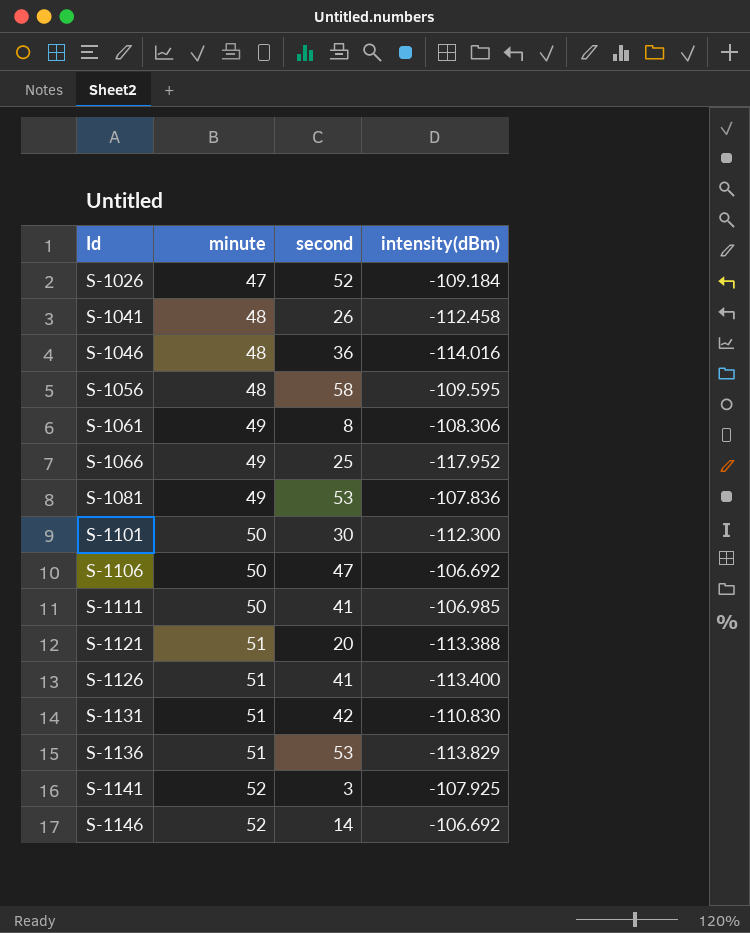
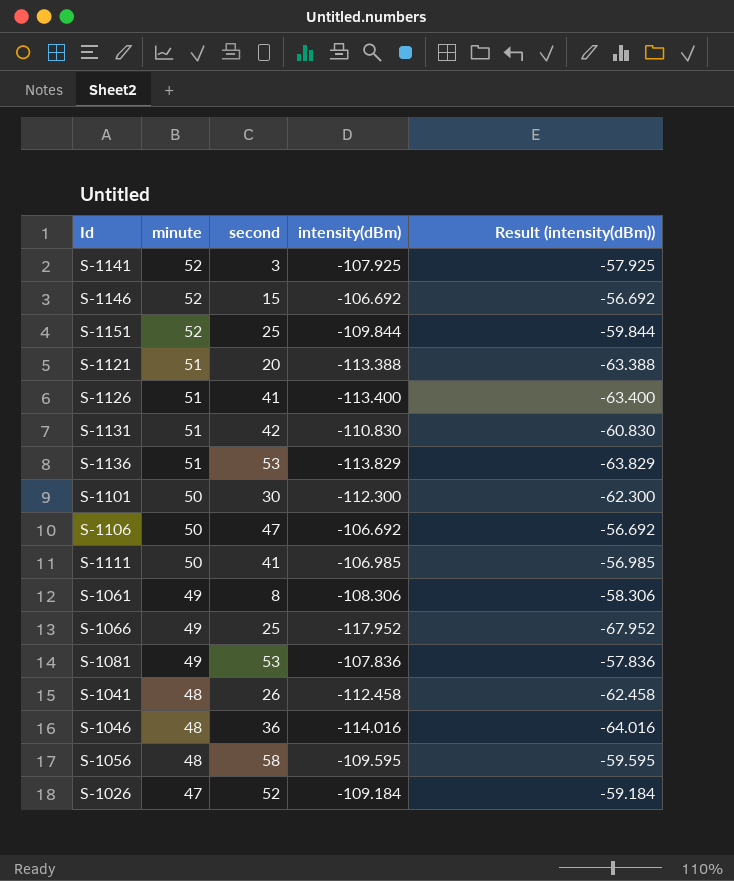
row order: Id ascending -> minute descending
column Result (intensity(dBm)) | formula: none -> [intensity(dBm)] + 50
S-1146 | second: 14 -> 15
row S-1151: none -> 52 | 25 | -109.844 | -59.844

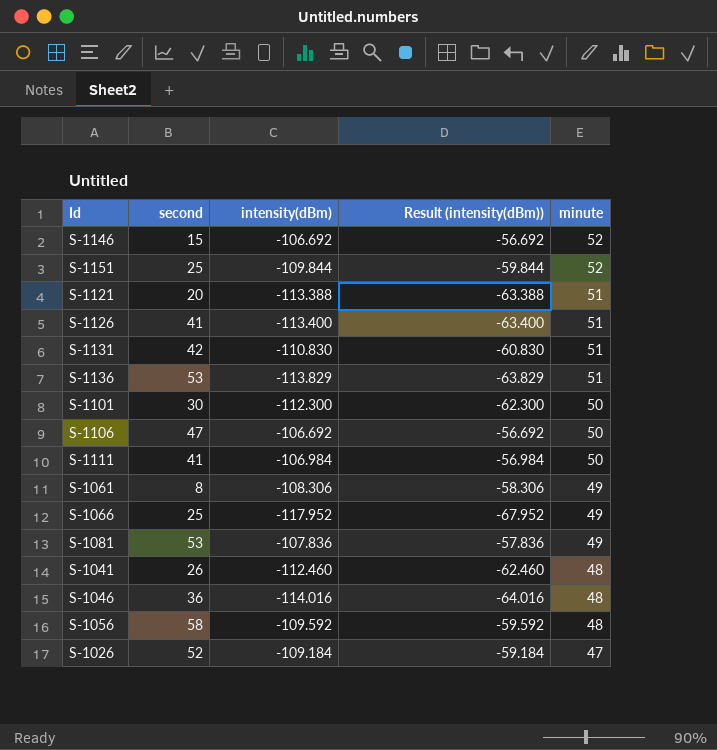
column minute | position: 2 -> 5
row S-1141: 52 | 3 | -107.925 | -57.925 -> none
S-1111 | intensity(dBm): -106.985 -> -106.984
S-1111 | Result (intensity(dBm)): -56.985 -> -56.984
S-1041 | intensity(dBm): -112.458 -> -112.460
S-1041 | Result (intensity(dBm)): -62.458 -> -62.460
S-1056 | intensity(dBm): -109.595 -> -109.592
S-1056 | Result (intensity(dBm)): -59.595 -> -59.592

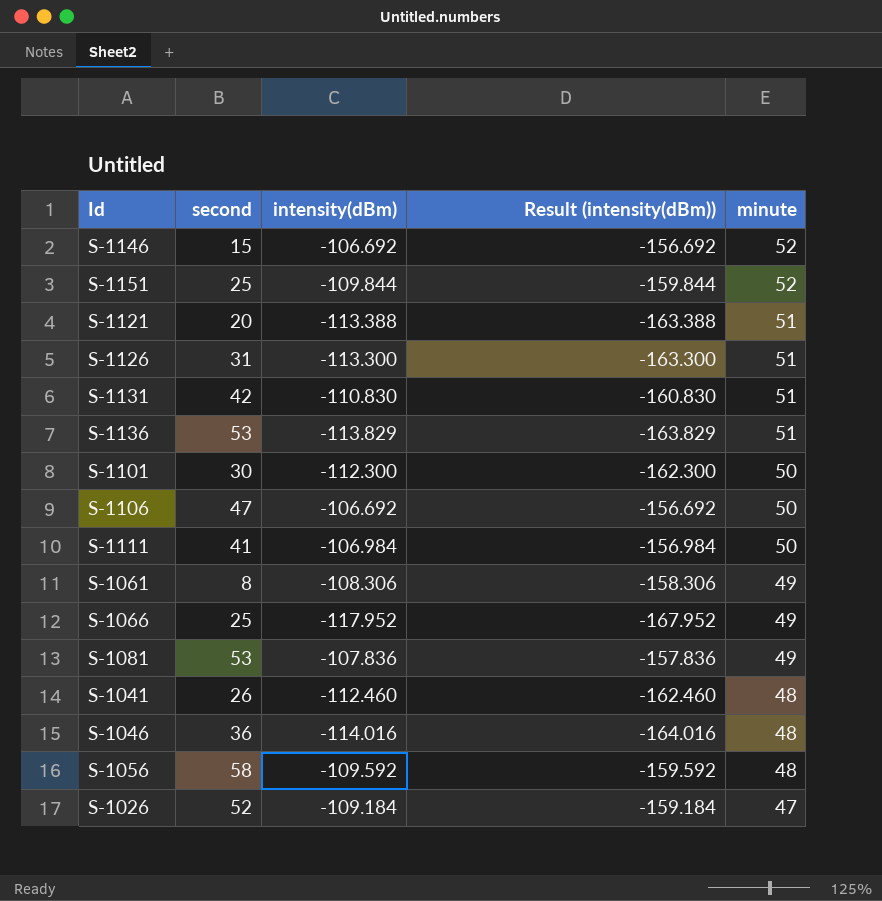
column Result (intensity(dBm)) | formula: [intensity(dBm)] + 50 -> [intensity(dBm)] - 50
S-1126 | second: 41 -> 31
S-1126 | intensity(dBm): -113.400 -> -113.300

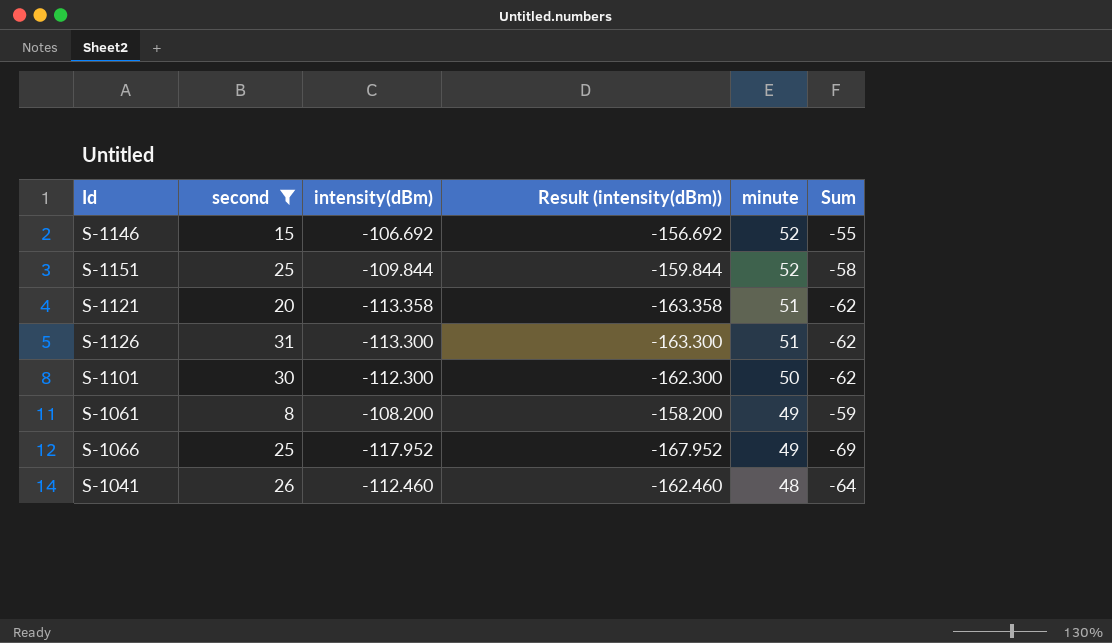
filter: none -> second <= 31
column Sum | formula: none -> [intensity(dBm)] + [minute]
S-1121 | intensity(dBm): -113.388 -> -113.358
S-1121 | Result (intensity(dBm)): -163.388 -> -163.358
S-1061 | intensity(dBm): -108.306 -> -108.200
S-1061 | Result (intensity(dBm)): -158.306 -> -158.200

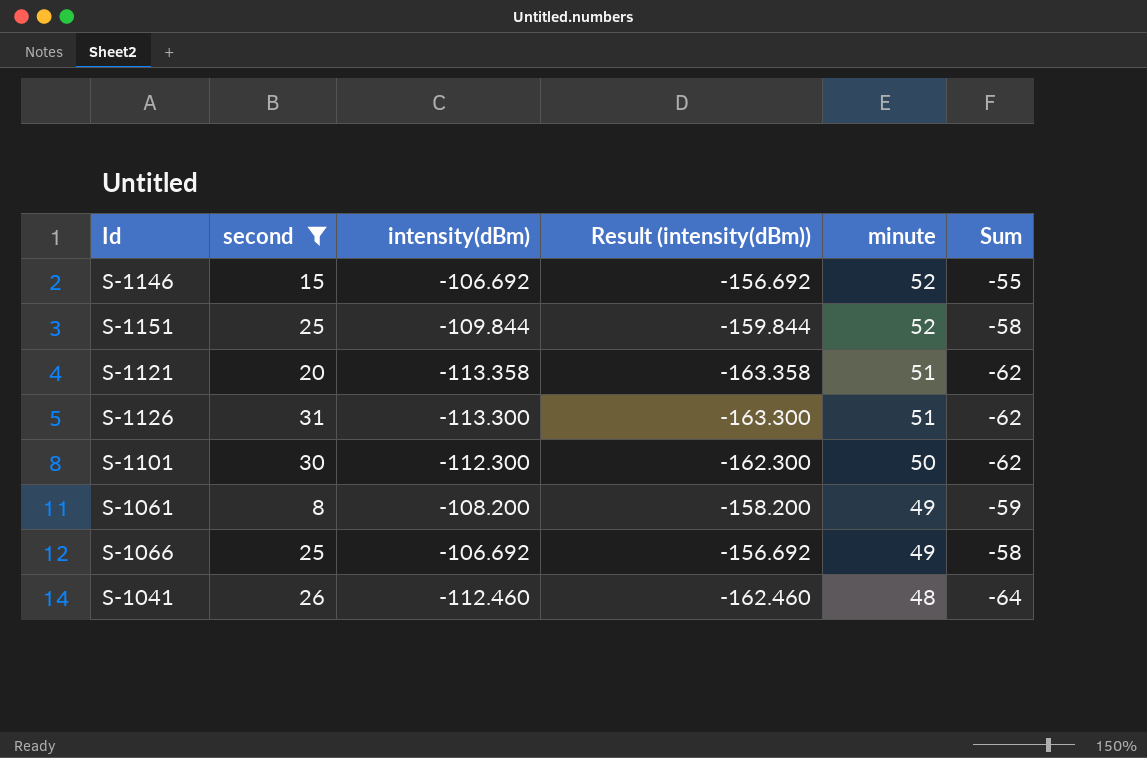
S-1066 | intensity(dBm): -117.952 -> -106.692
S-1066 | Result (intensity(dBm)): -167.952 -> -156.692
S-1066 | Sum: -69 -> -58

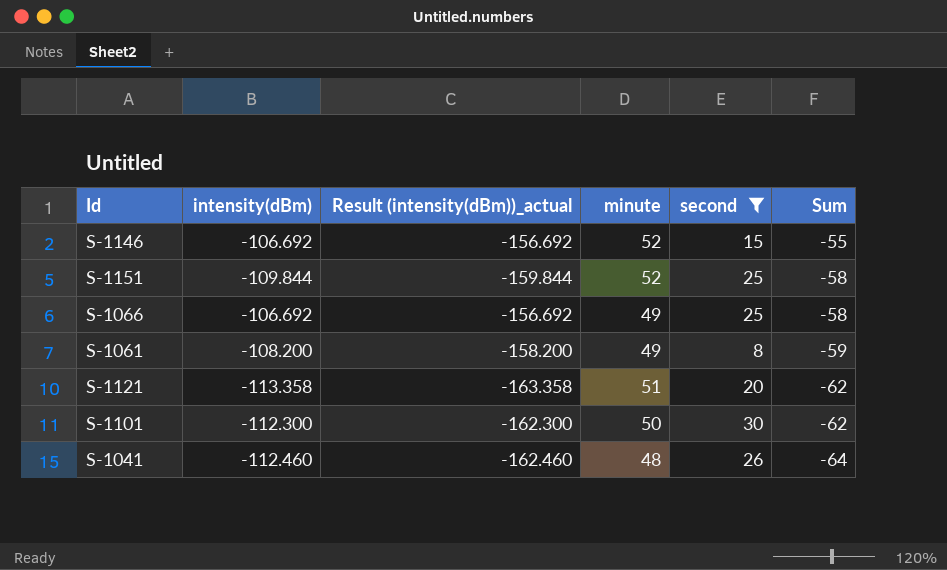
row order: minute descending -> Sum descending
column name: Result (intensity(dBm)) -> Result (intensity(dBm))_actual
column second | position: 2 -> 5
row S-1126: 31 | -113.300 | -163.300 | 51 | -62 -> none

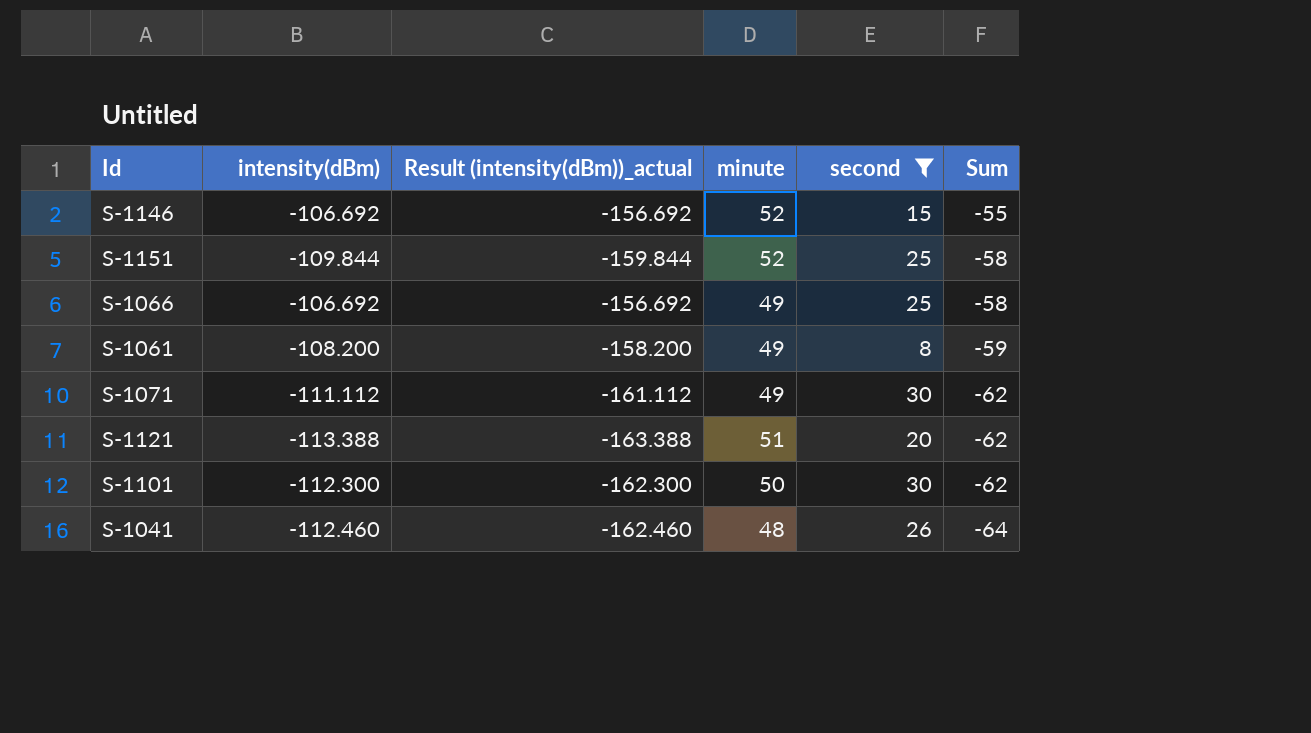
row S-1071: none -> -111.112 | -161.112 | 49 | 30 | -62
S-1121 | intensity(dBm): -113.358 -> -113.388
S-1121 | Result (intensity(dBm))_actual: -163.358 -> -163.388

